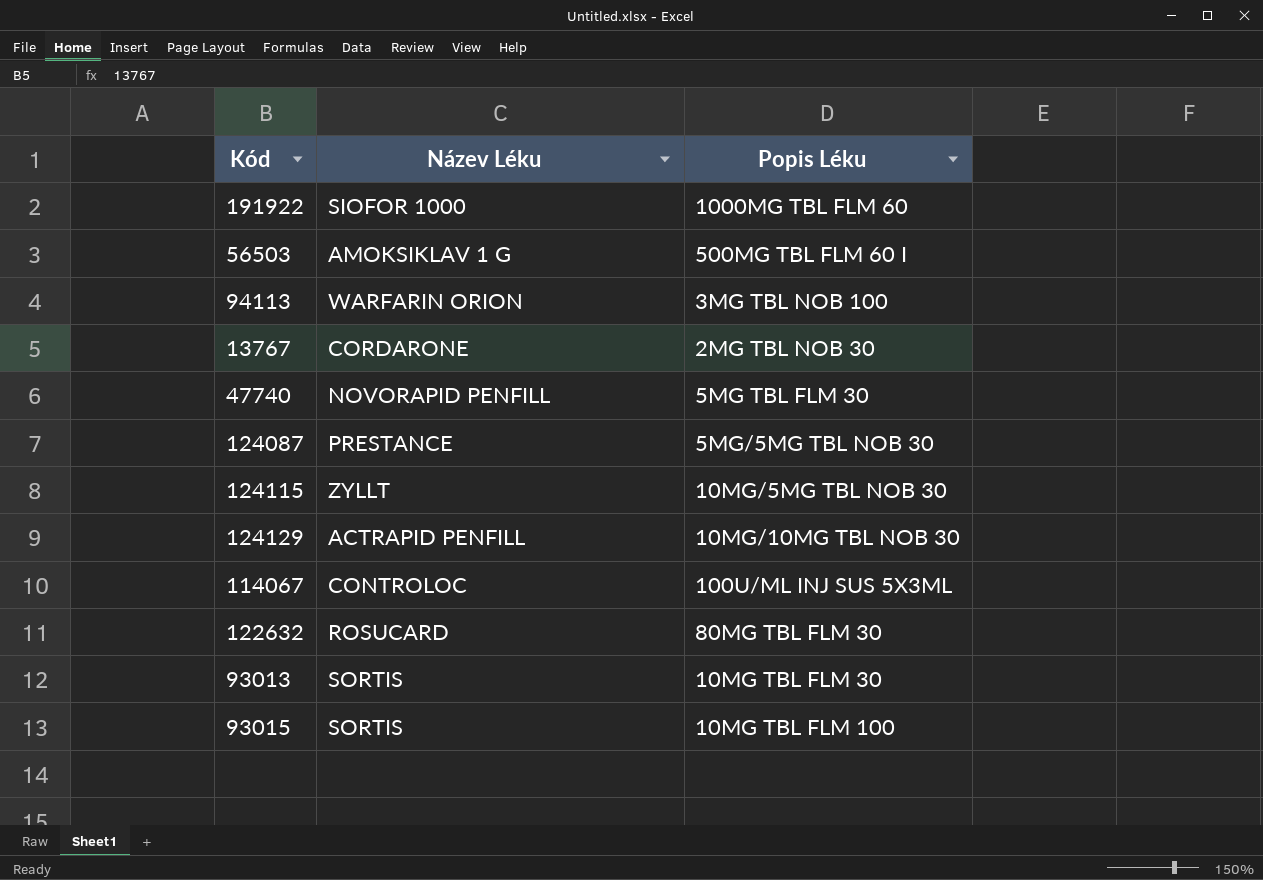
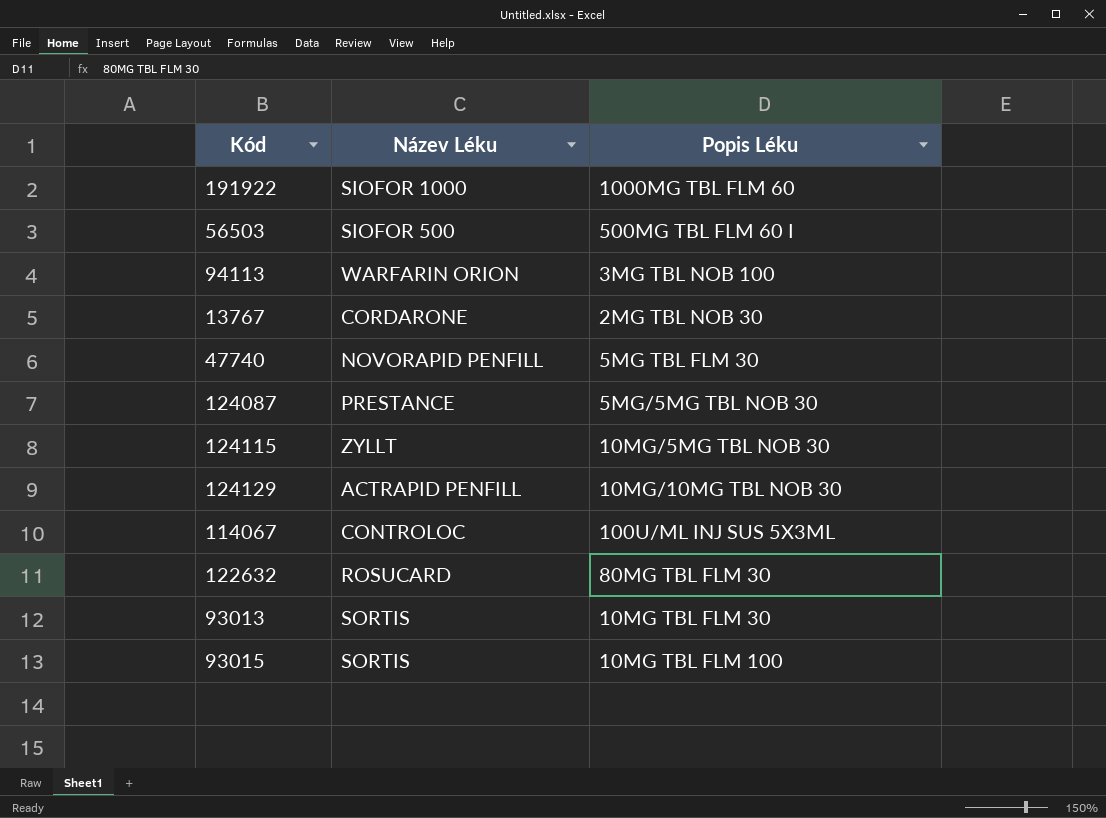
56503 | Název Léku: AMOKSIKLAV 1 G -> SIOFOR 500

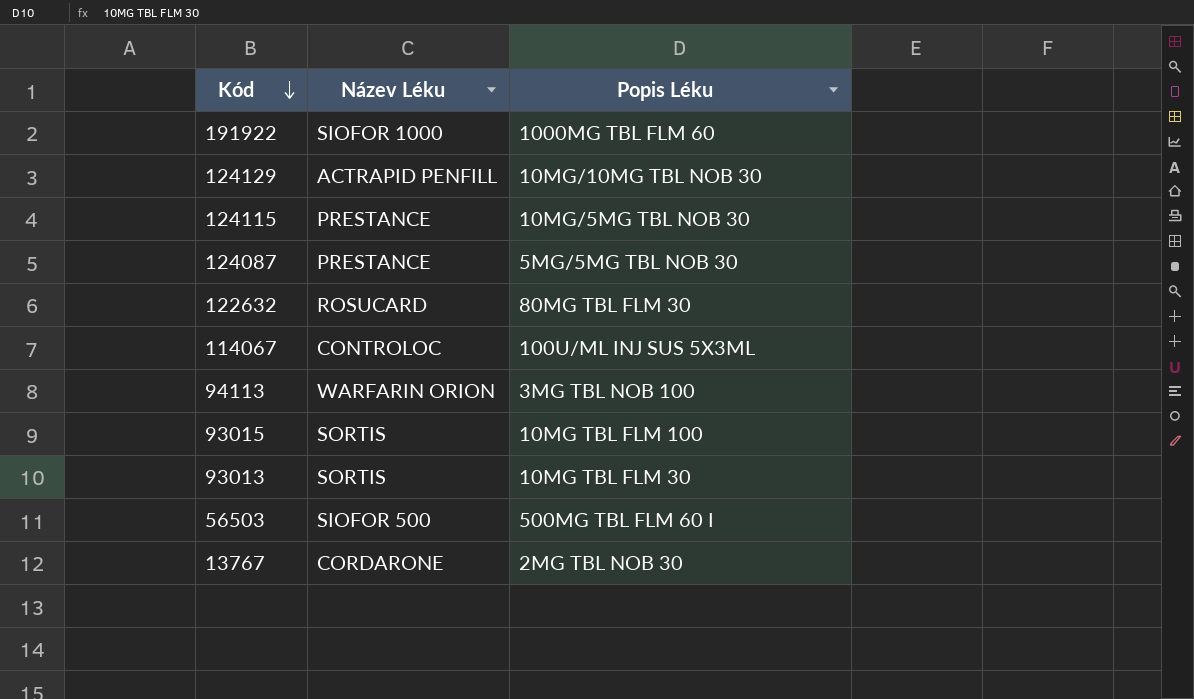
row order: none -> Kód descending
row 47740: NOVORAPID PENFILL | 5MG TBL FLM 30 -> none
124115 | Název Léku: ZYLLT -> PRESTANCE

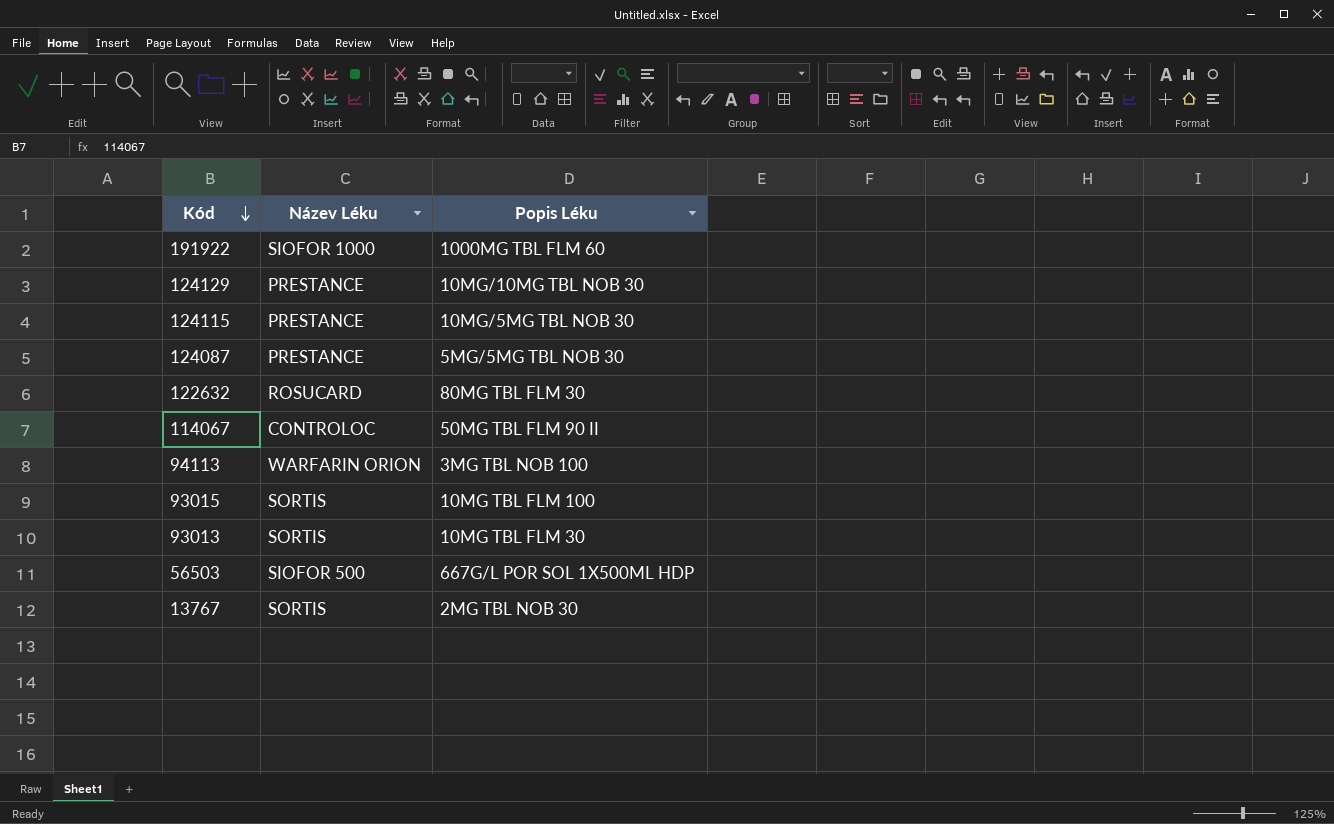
124129 | Název Léku: ACTRAPID PENFILL -> PRESTANCE
114067 | Popis Léku: 100U/ML INJ SUS 5X3ML -> 50MG TBL FLM 90 II
56503 | Popis Léku: 500MG TBL FLM 60 I -> 667G/L POR SOL 1X500ML HDP
13767 | Název Léku: CORDARONE -> SORTIS

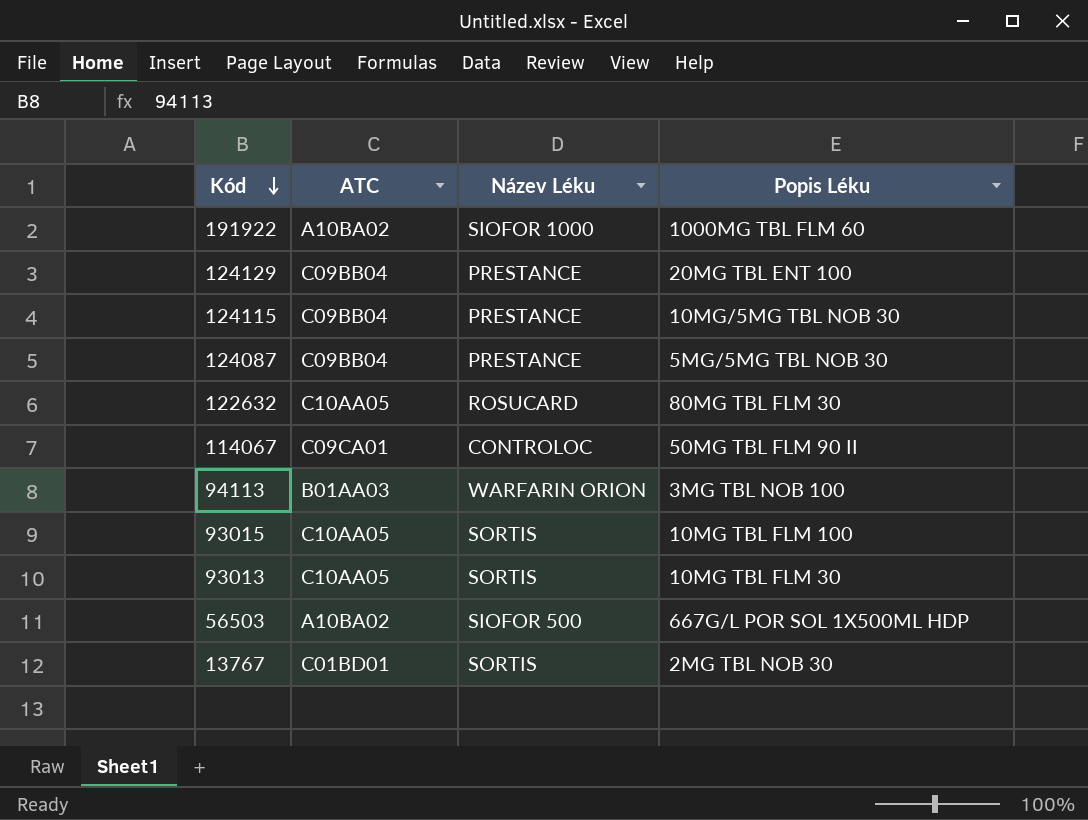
column ATC | position: none -> 2
124129 | Popis Léku: 10MG/10MG TBL NOB 30 -> 20MG TBL ENT 100

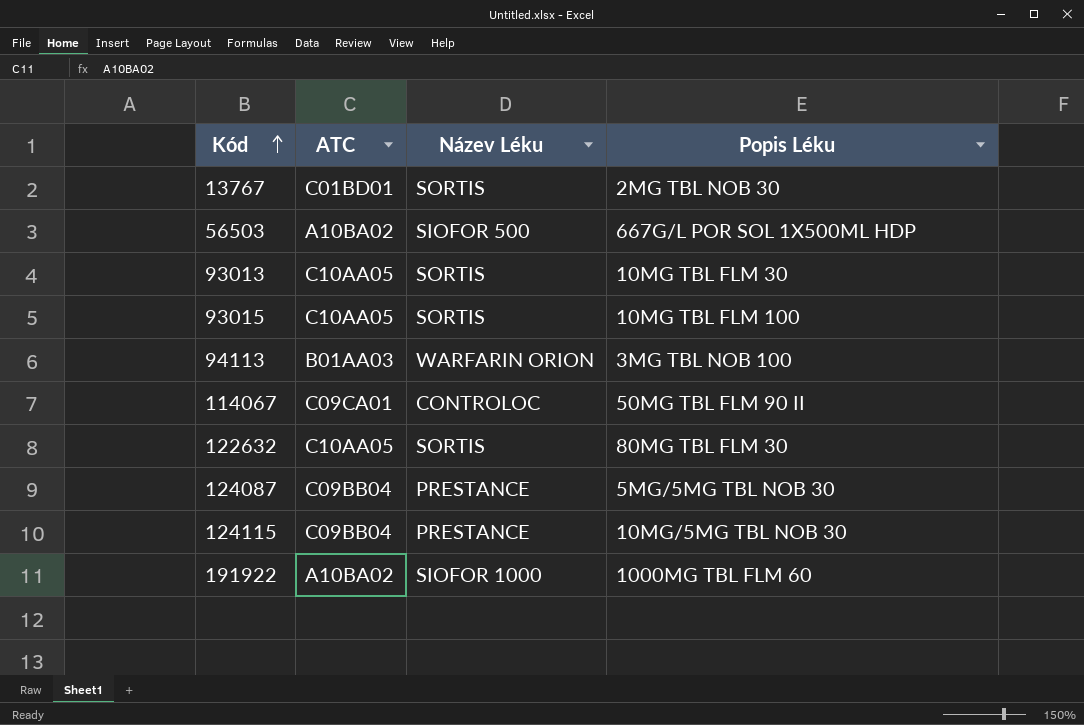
row order: Kód descending -> Kód ascending
row 124129: C09BB04 | PRESTANCE | 20MG TBL ENT 100 -> none
122632 | Název Léku: ROSUCARD -> SORTIS

